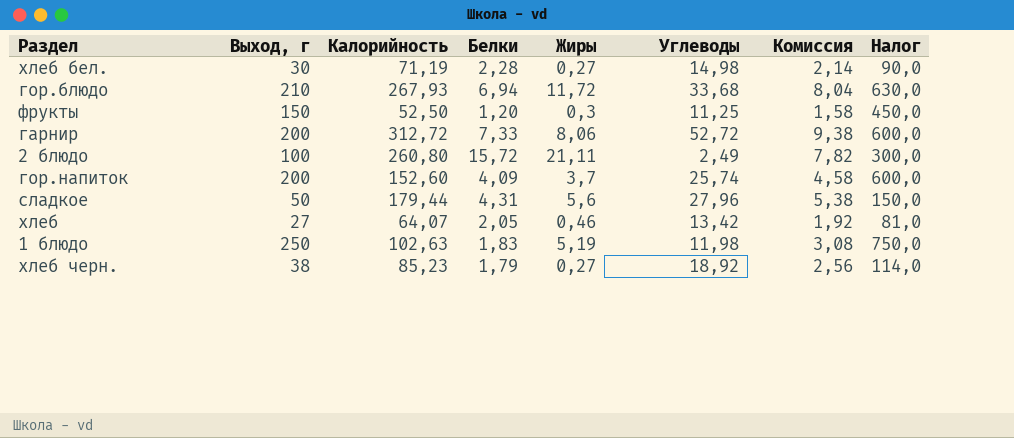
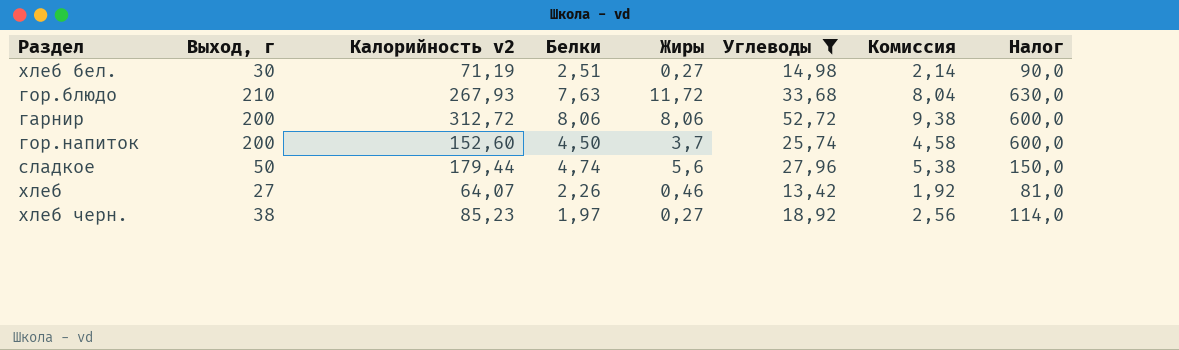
filter: none -> Углеводы >= 13,42
column name: Калорийность -> Калорийность v2
хлеб бел. | Белки: 2,28 -> 2,51
гор.блюдо | Белки: 6,94 -> 7,63
гарнир | Белки: 7,33 -> 8,06
гор.напиток | Белки: 4,09 -> 4,50
сладкое | Белки: 4,31 -> 4,74
хлеб | Белки: 2,05 -> 2,26
хлеб черн. | Белки: 1,79 -> 1,97

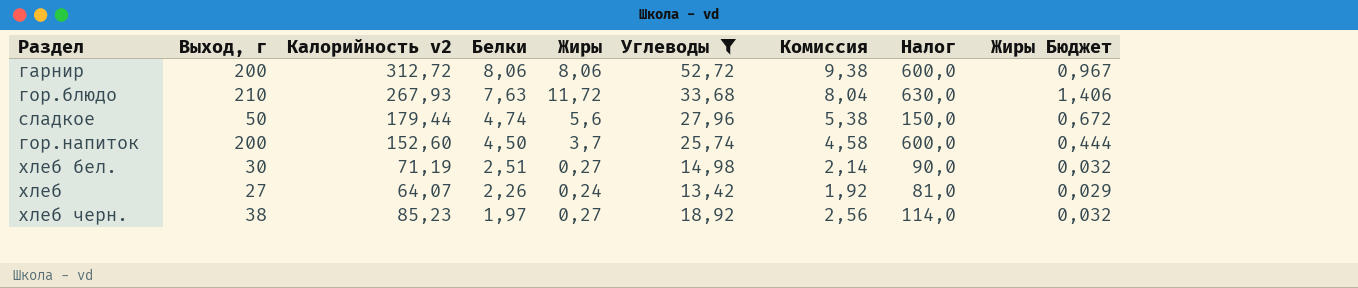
row order: none -> Белки descending
column Жиры Бюджет | formula: none -> [Жиры] * 0,12
хлеб | Жиры: 0,46 -> 0,24

